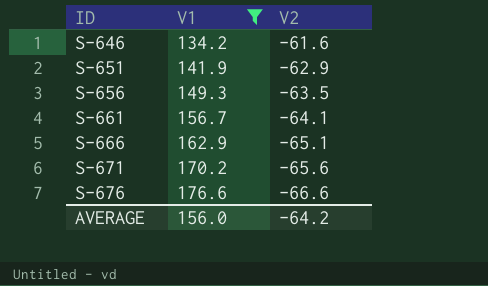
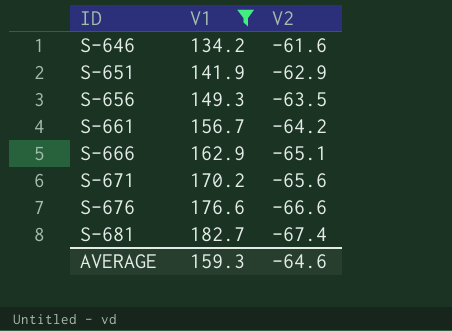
S-661 | V2: -64.1 -> -64.2
row S-681: none -> 182.7 | -67.4
AVERAGE | V1: 156.0 -> 159.3
AVERAGE | V2: -64.2 -> -64.6

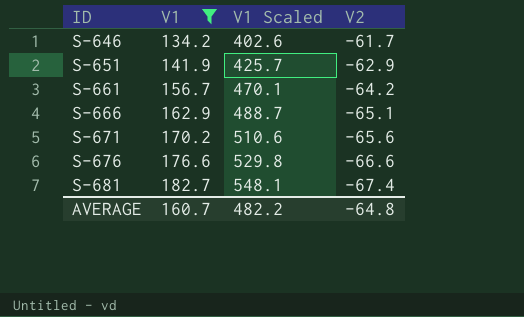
column V1 Scaled | formula: none -> [V1] * 3
row S-656: 149.3 | -63.5 -> none
S-646 | V2: -61.6 -> -61.7
AVERAGE | V1: 159.3 -> 160.7
AVERAGE | V2: -64.6 -> -64.8

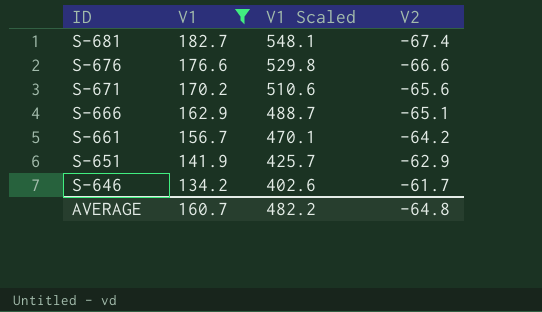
row order: ID ascending -> ID descending

